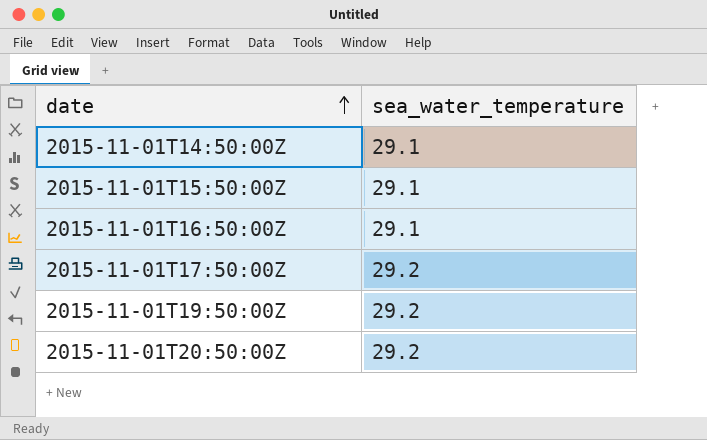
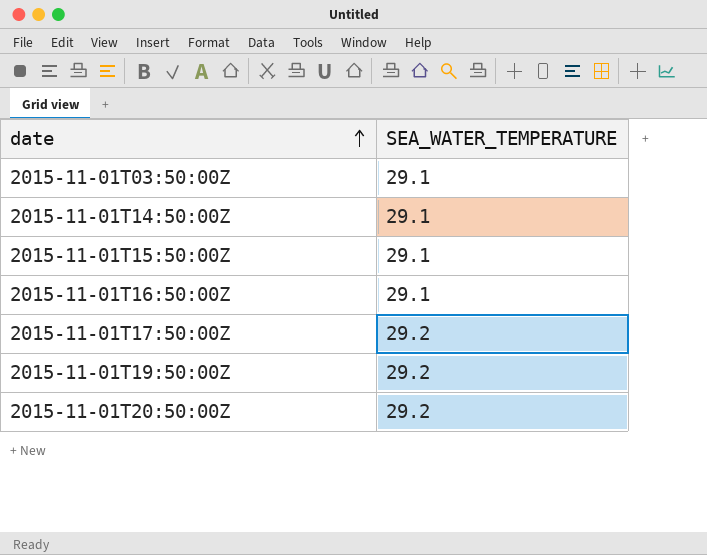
column name: sea_water_temperature -> SEA_WATER_TEMPERATURE
row 2015-11-01T03:50:00Z: none -> 29.1

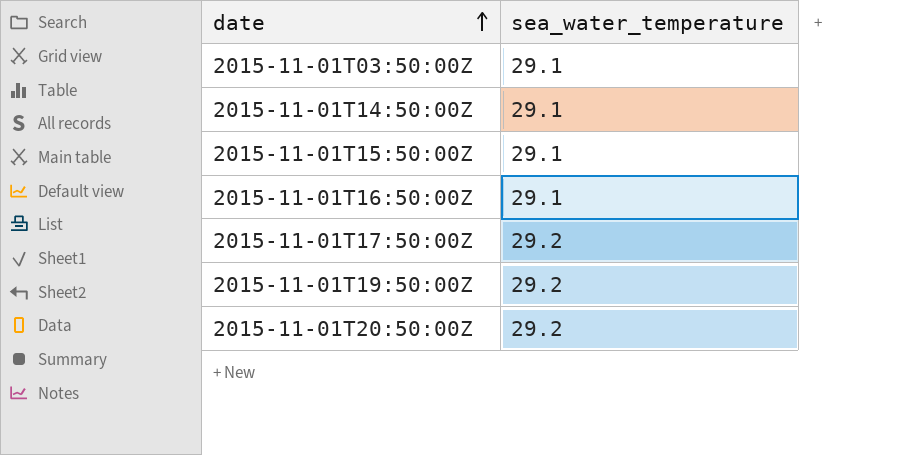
column name: SEA_WATER_TEMPERATURE -> sea_water_temperature

